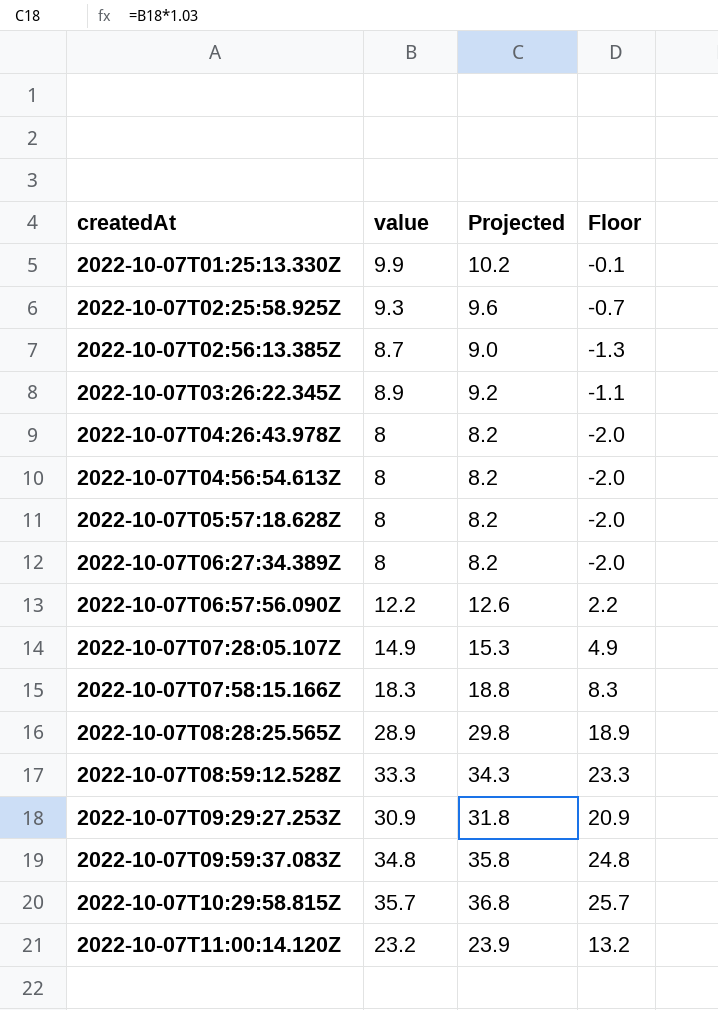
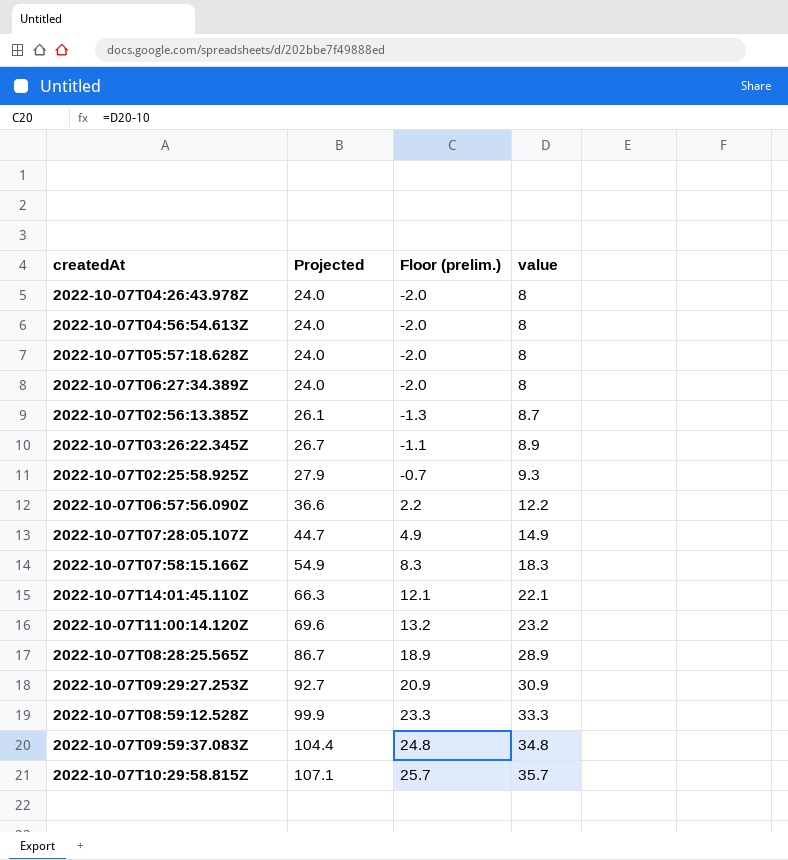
row order: createdAt ascending -> Projected ascending
column Projected | formula: [value] * 1.03 -> [value] * 3
column name: Floor -> Floor (prelim.)
column value | position: 2 -> 4
row 2022-10-07T01:25:13.330Z: 9.9 | 10.2 | -0.1 -> none
row 2022-10-07T14:01:45.110Z: none -> 66.3 | 12.1 | 22.1

